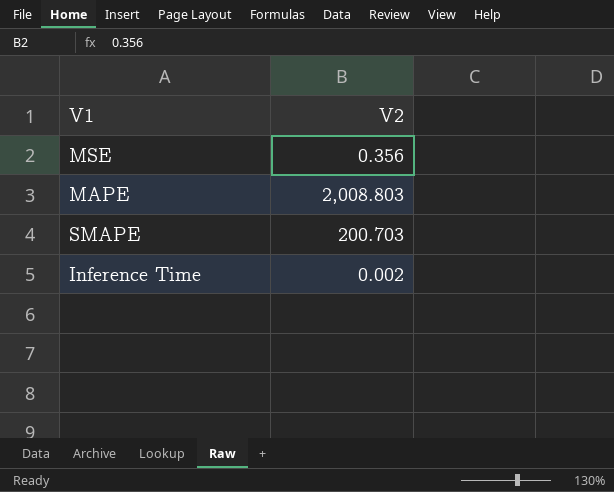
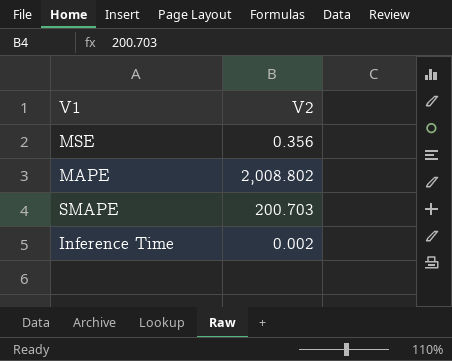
MAPE | V2: 2,008.803 -> 2,008.802

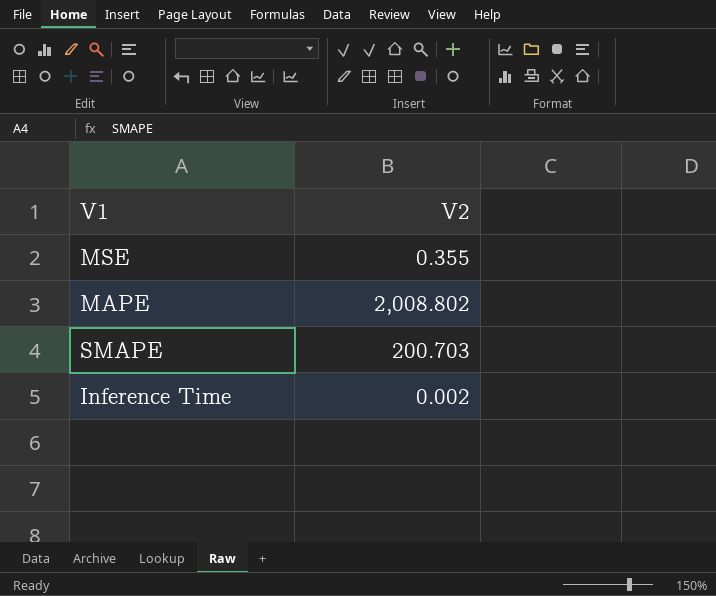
MSE | V2: 0.356 -> 0.355

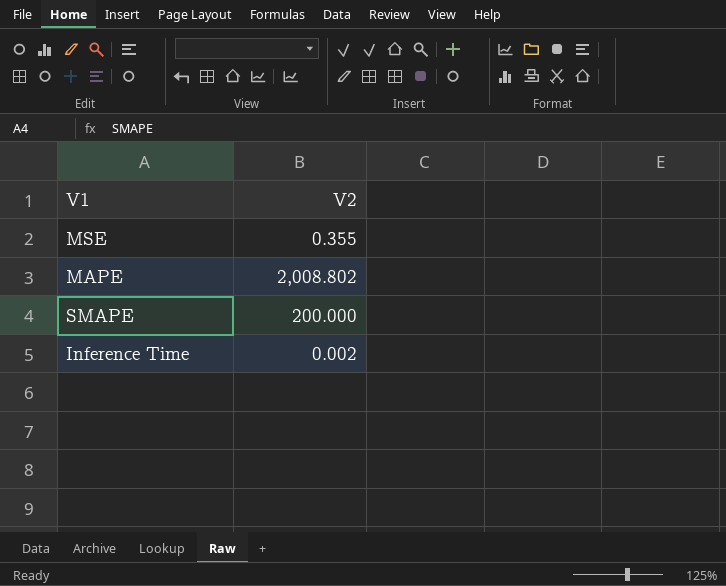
SMAPE | V2: 200.703 -> 200.000

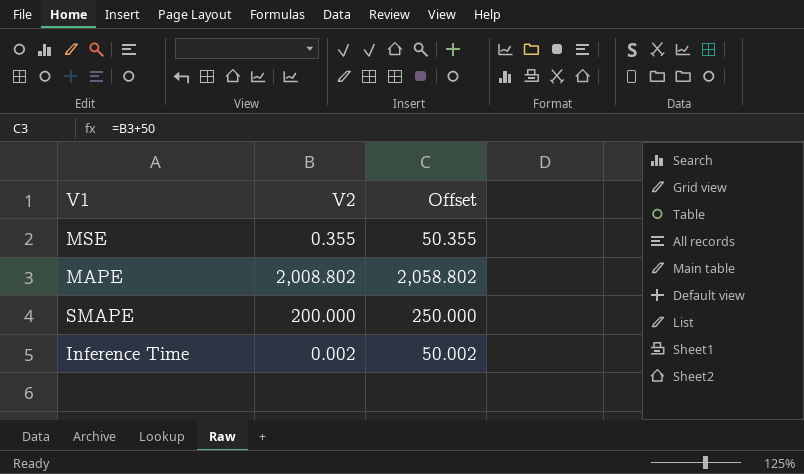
column Offset | formula: none -> [V2] + 50

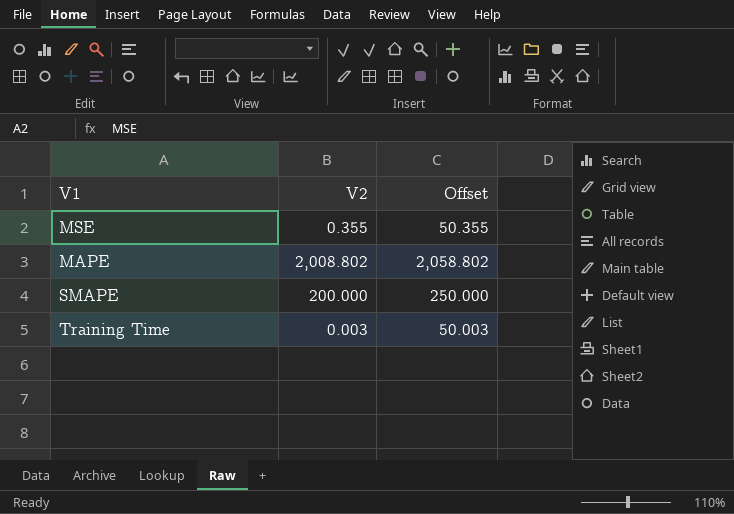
row Inference Time: 0.002 | 50.002 -> none
row Training Time: none -> 0.003 | 50.003

